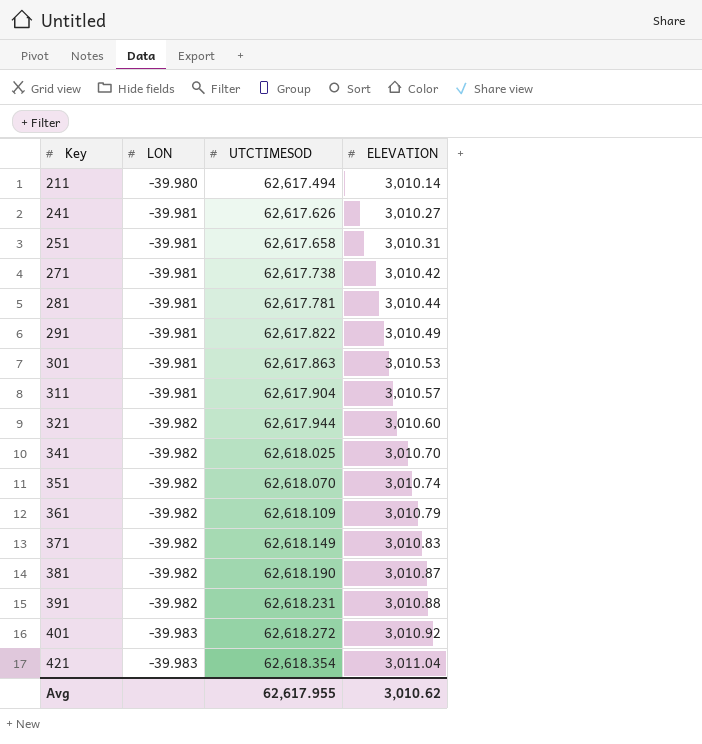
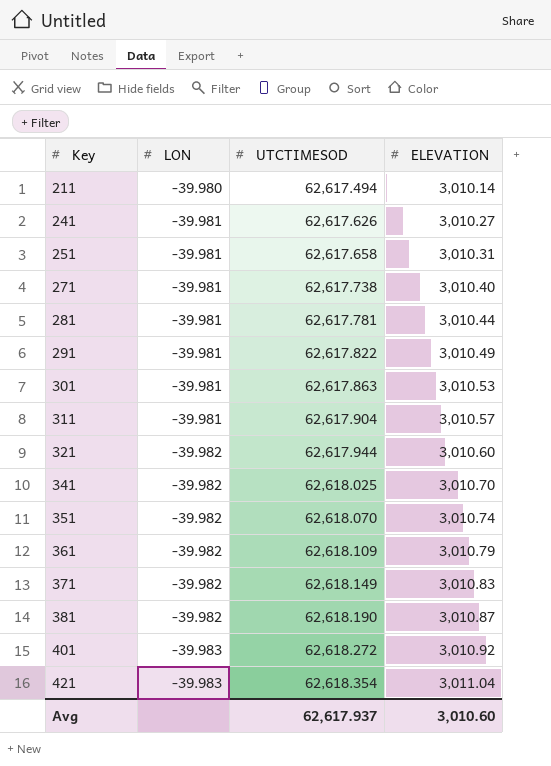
row 391: -39.982 | 62,618.231 | 3,010.88 -> none
271 | ELEVATION: 3,010.42 -> 3,010.40
Avg | UTCTIMESOD: 62,617.955 -> 62,617.937
Avg | ELEVATION: 3,010.62 -> 3,010.60

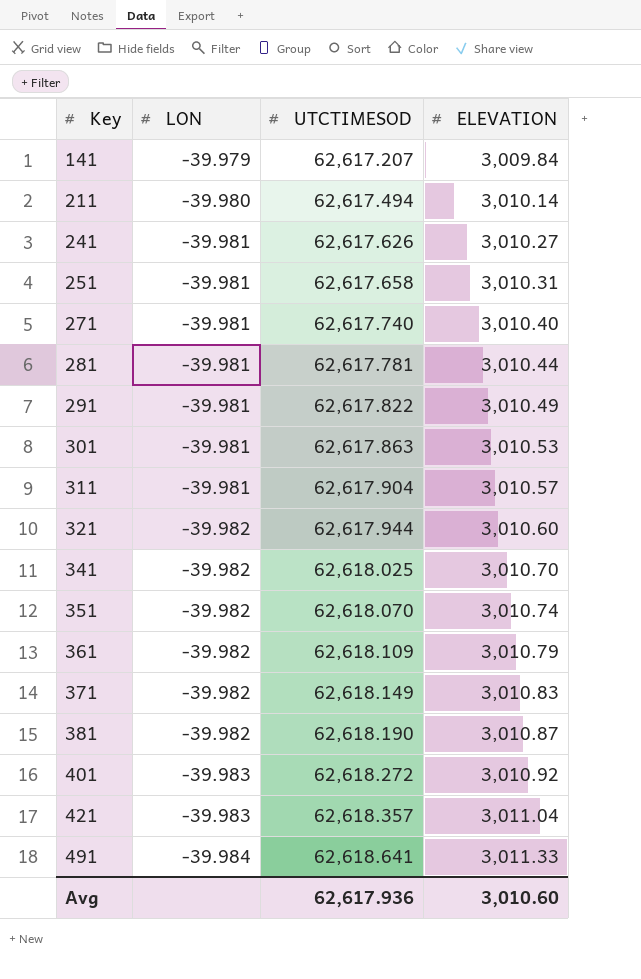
row 141: none -> -39.979 | 62,617.207 | 3,009.84
271 | UTCTIMESOD: 62,617.738 -> 62,617.740
421 | UTCTIMESOD: 62,618.354 -> 62,618.357
row 491: none -> -39.984 | 62,618.641 | 3,011.33
Avg | UTCTIMESOD: 62,617.937 -> 62,617.936

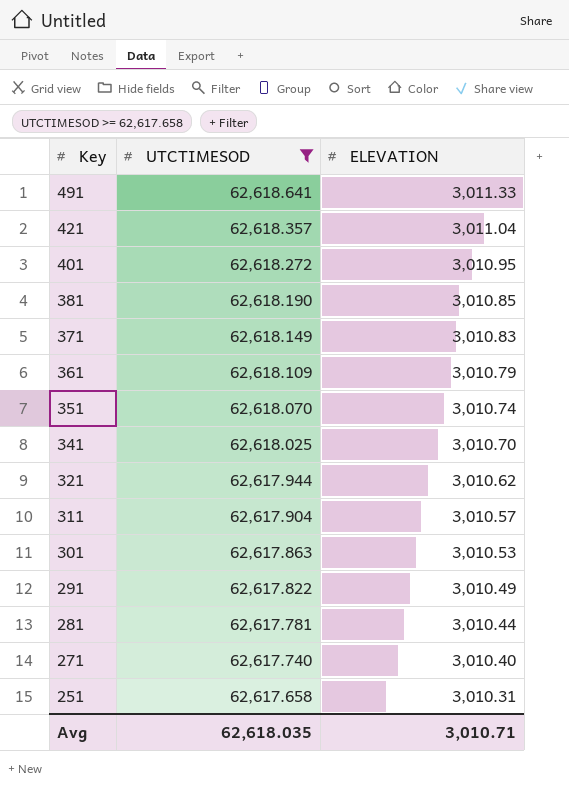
filter: none -> UTCTIMESOD >= 62,617.658
row order: Key ascending -> Key descending
column LON | position: 2 -> none
401 | ELEVATION: 3,010.92 -> 3,010.95
381 | ELEVATION: 3,010.87 -> 3,010.85
321 | ELEVATION: 3,010.60 -> 3,010.62
Avg | UTCTIMESOD: 62,617.936 -> 62,618.035
Avg | ELEVATION: 3,010.60 -> 3,010.71

